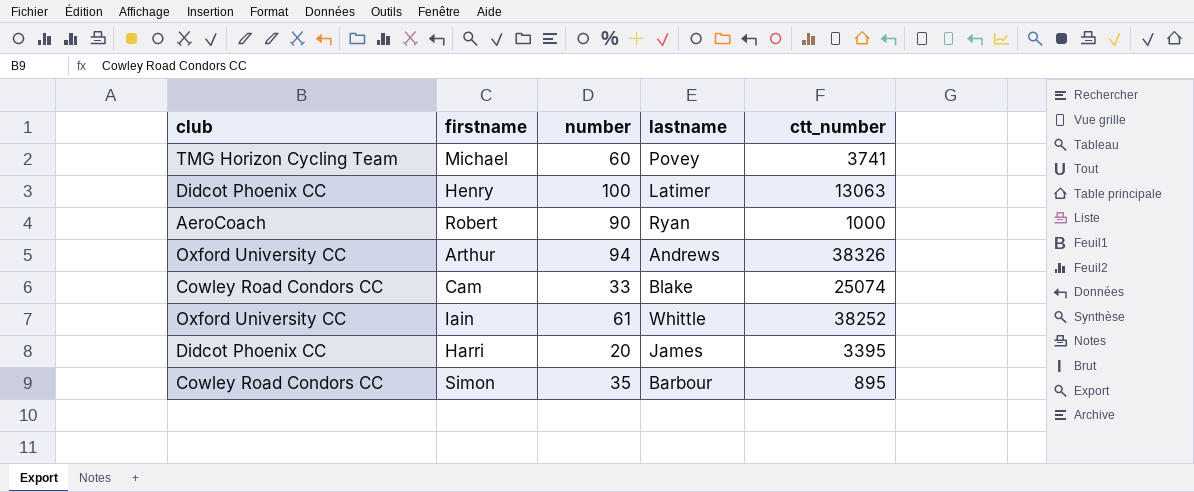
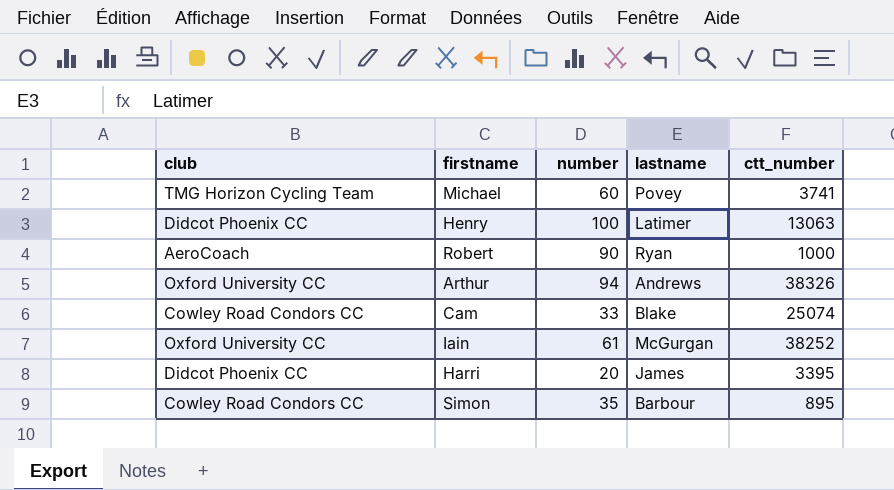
Iain | lastname: Whittle -> McGurgan

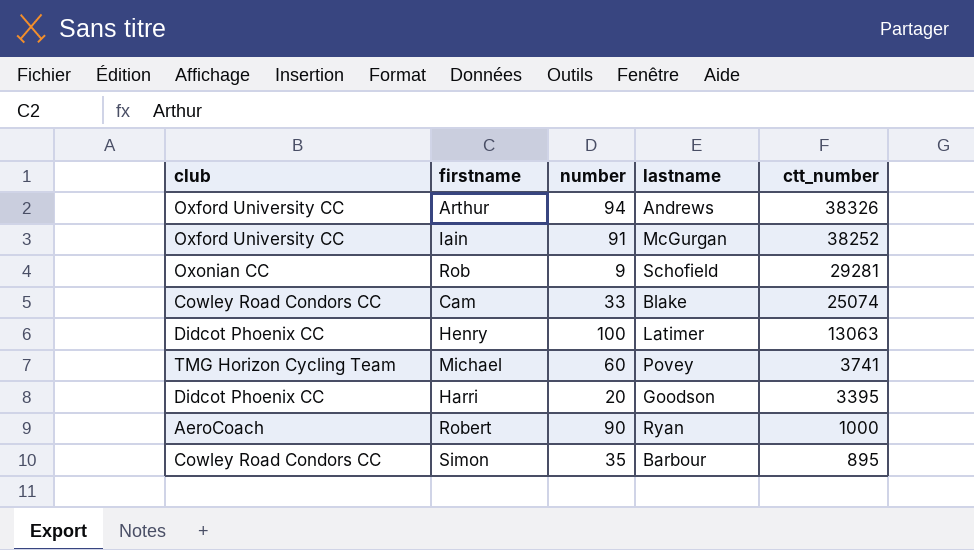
row order: none -> ctt_number descending
Iain | number: 61 -> 91
row Rob: none -> Oxonian CC | 9 | Schofield | 29281
Harri | lastname: James -> Goodson

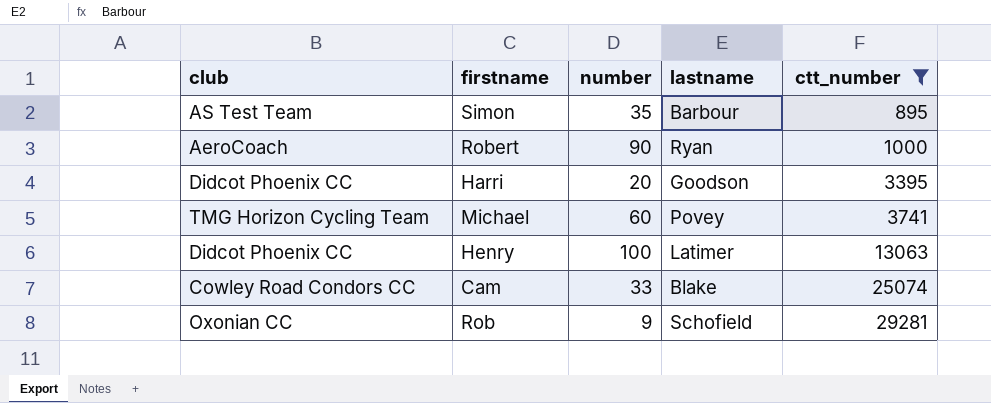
filter: none -> ctt_number <= 29281
row order: ctt_number descending -> ctt_number ascending
Simon | club: Cowley Road Condors CC -> AS Test Team

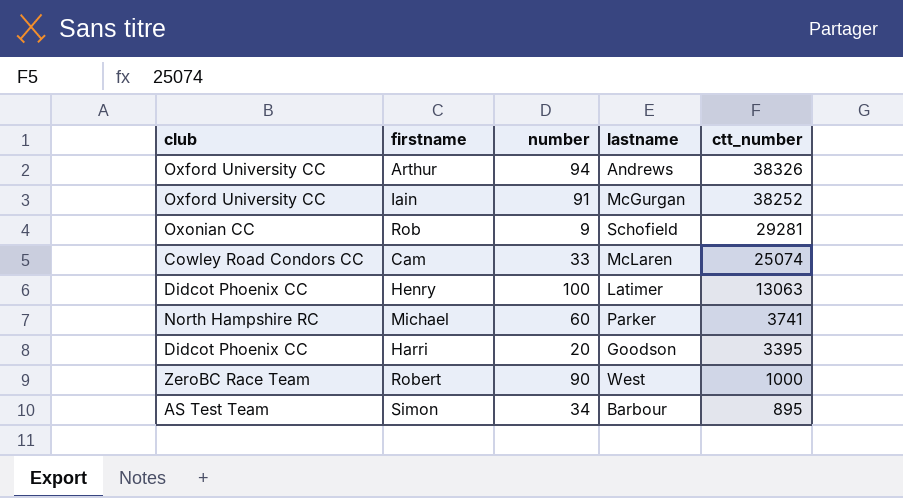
filter: ctt_number <= 29281 -> none
row order: ctt_number ascending -> ctt_number descending
Cam | lastname: Blake -> McLaren
Michael | club: TMG Horizon Cycling Team -> North Hampshire RC
Michael | lastname: Povey -> Parker
Robert | club: AeroCoach -> ZeroBC Race Team
Robert | lastname: Ryan -> West
Simon | number: 35 -> 34

